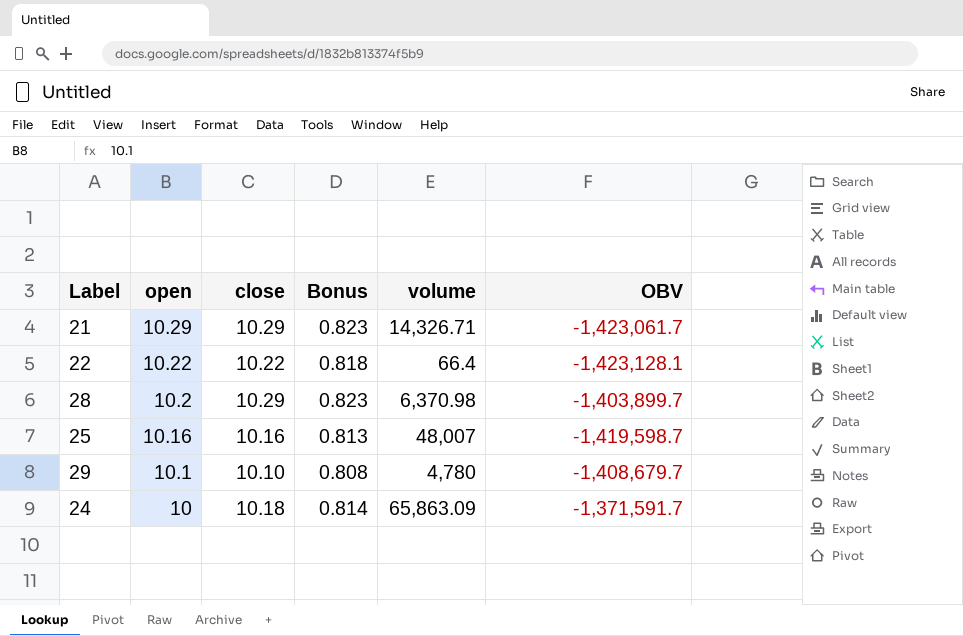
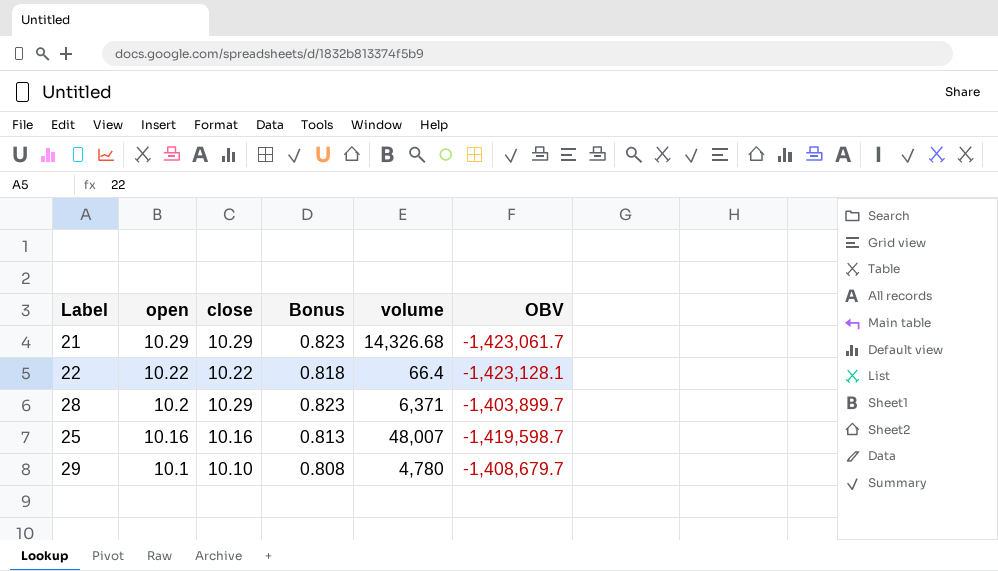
row 24: 10 | 10.18 | 0.814 | 65,863.09 | -1,371,591.7 -> none
21 | volume: 14,326.71 -> 14,326.68
28 | volume: 6,370.98 -> 6,371

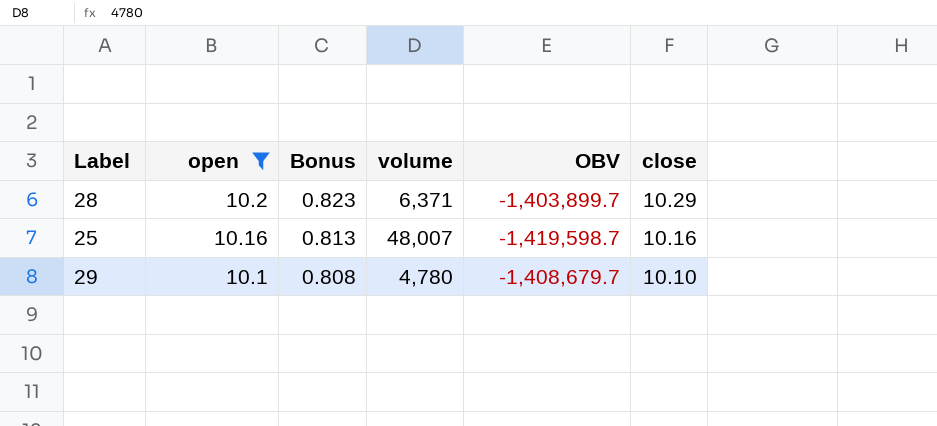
filter: none -> open <= 10.2
column close | position: 3 -> 6

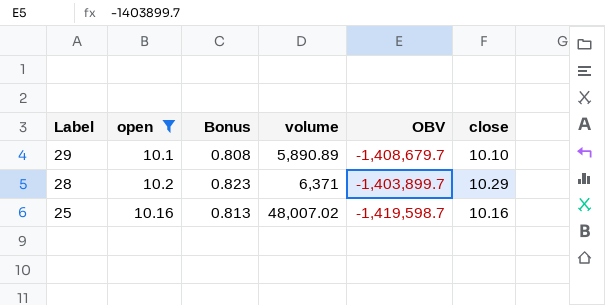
row order: open descending -> Label descending
29 | volume: 4,780 -> 5,890.89
25 | volume: 48,007 -> 48,007.02

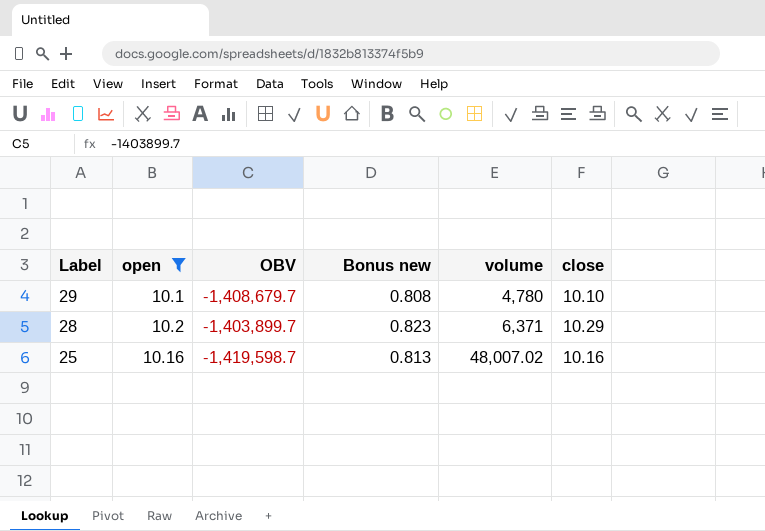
column OBV | position: 5 -> 3
column name: Bonus -> Bonus new
29 | volume: 5,890.89 -> 4,780

